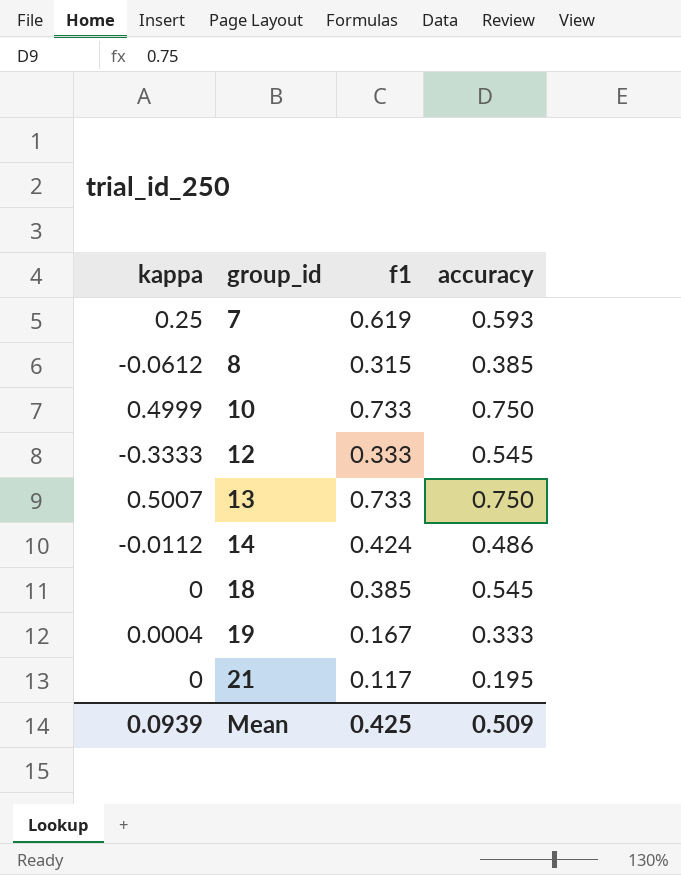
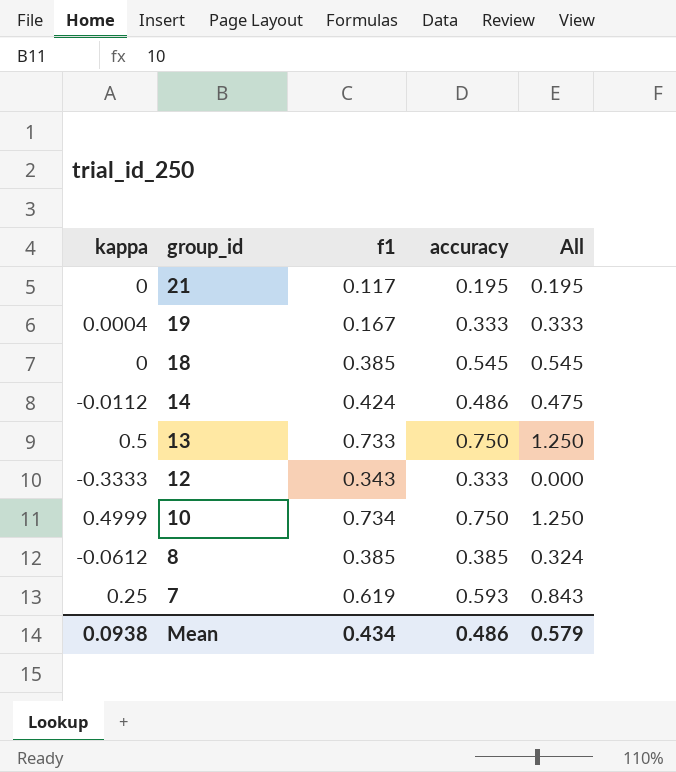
row order: group_id ascending -> group_id descending
column All | formula: none -> [kappa] + [accuracy]
13 | kappa: 0.5007 -> 0.5
12 | f1: 0.333 -> 0.343
12 | accuracy: 0.545 -> 0.333
10 | f1: 0.733 -> 0.734
8 | f1: 0.315 -> 0.385
Mean | kappa: 0.0939 -> 0.0938
Mean | f1: 0.425 -> 0.434
Mean | accuracy: 0.509 -> 0.486

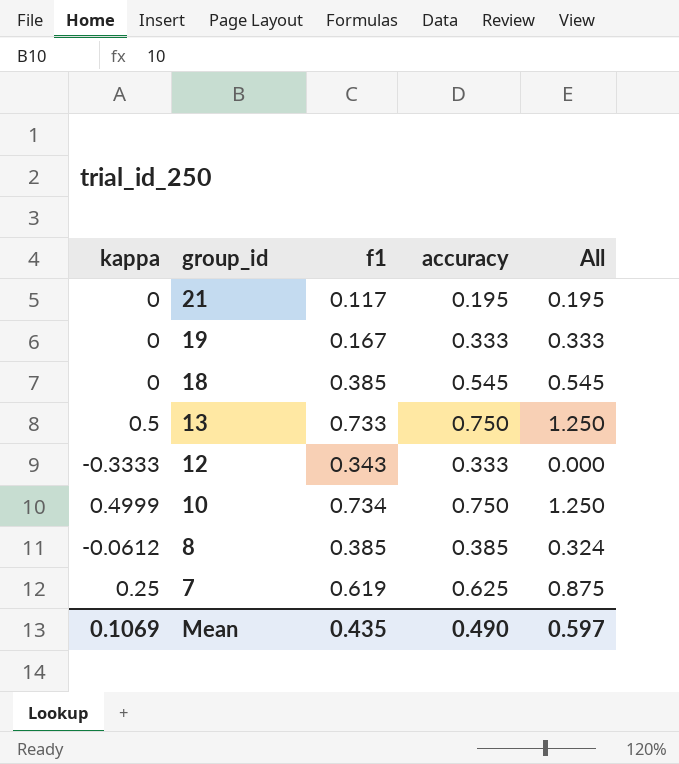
row 14: -0.0112 | 0.424 | 0.486 | 0.475 -> none
19 | kappa: 0.0004 -> 0
7 | accuracy: 0.593 -> 0.625
7 | All: 0.843 -> 0.875
Mean | kappa: 0.0938 -> 0.1069
Mean | f1: 0.434 -> 0.435
Mean | accuracy: 0.486 -> 0.490
Mean | All: 0.579 -> 0.597

